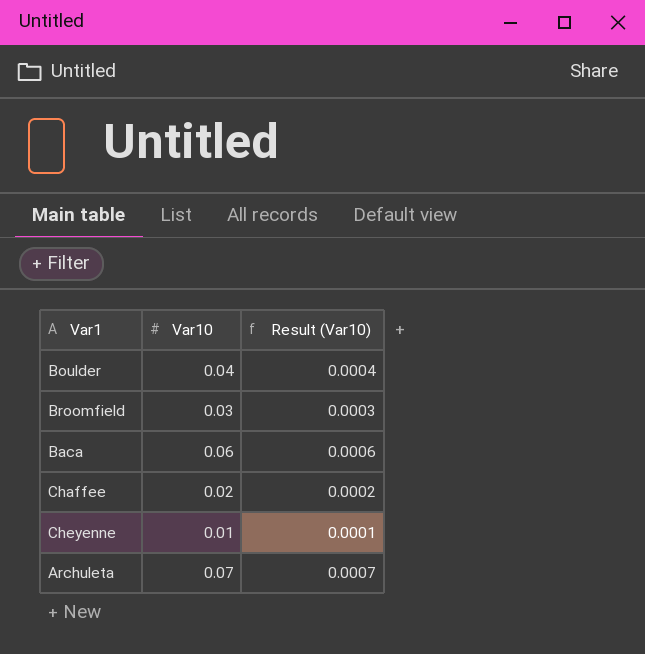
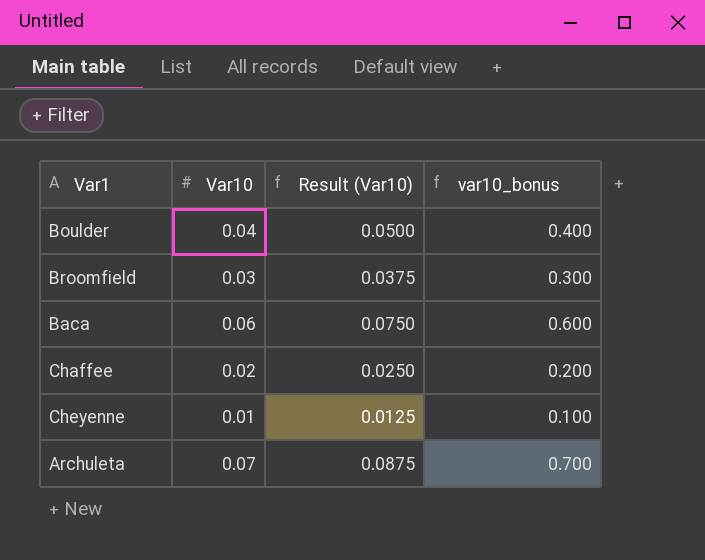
column Result (Var10) | formula: [Var10] * 0.01 -> [Var10] * 1.25
column var10_bonus | formula: none -> [Var10] * 10

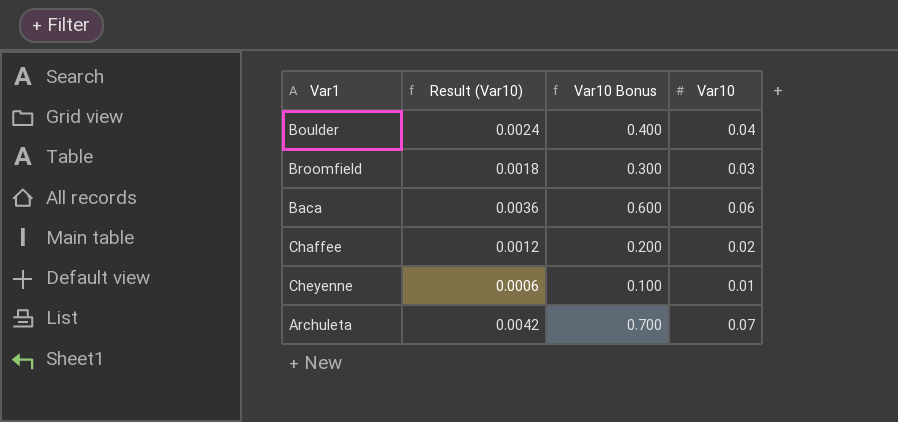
column Result (Var10) | formula: [Var10] * 1.25 -> [Var10] * 0.06
column name: var10_bonus -> Var10 Bonus
column Var10 | position: 2 -> 4

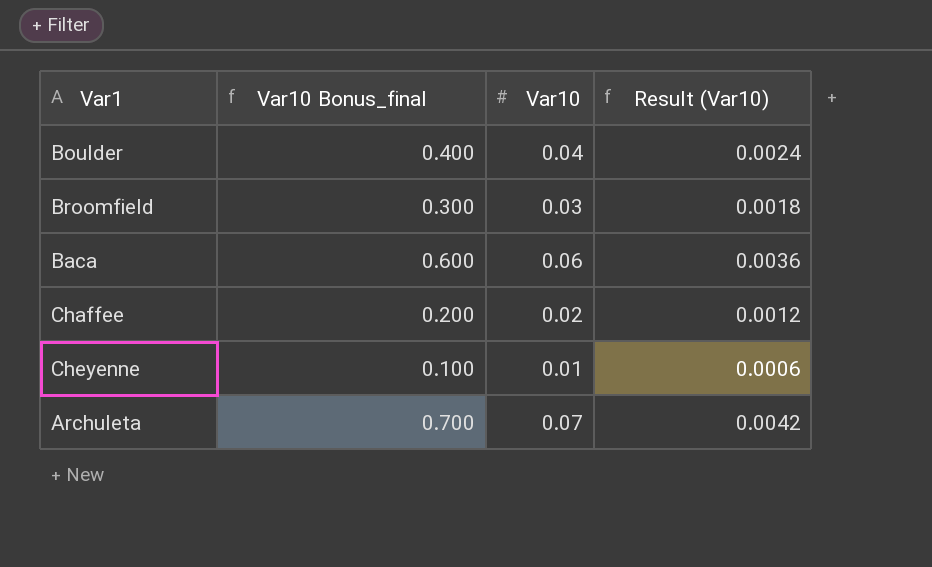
column name: Var10 Bonus -> Var10 Bonus_final
column Result (Var10) | position: 2 -> 4

